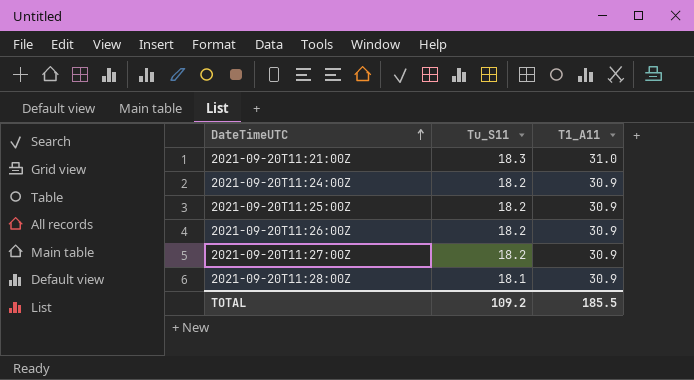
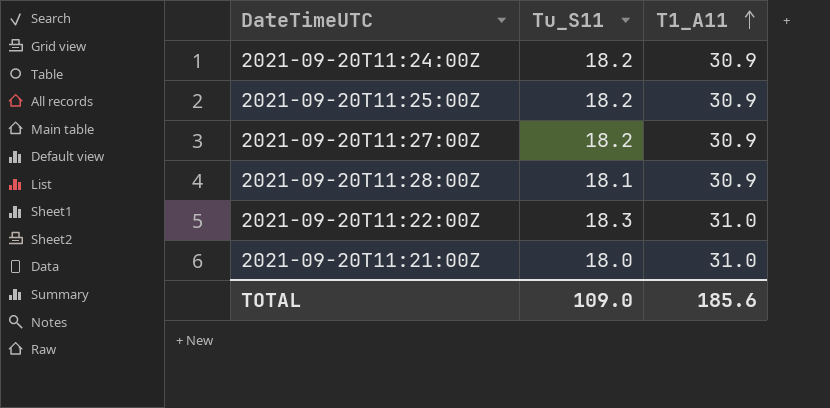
row order: DateTimeUTC ascending -> T1_A11 ascending
row 2021-09-20T11:26:00Z: 18.2 | 30.9 -> none
row 2021-09-20T11:22:00Z: none -> 18.3 | 31.0
2021-09-20T11:21:00Z | Tu_S11: 18.3 -> 18.0
TOTAL | Tu_S11: 109.2 -> 109.0
TOTAL | T1_A11: 185.5 -> 185.6

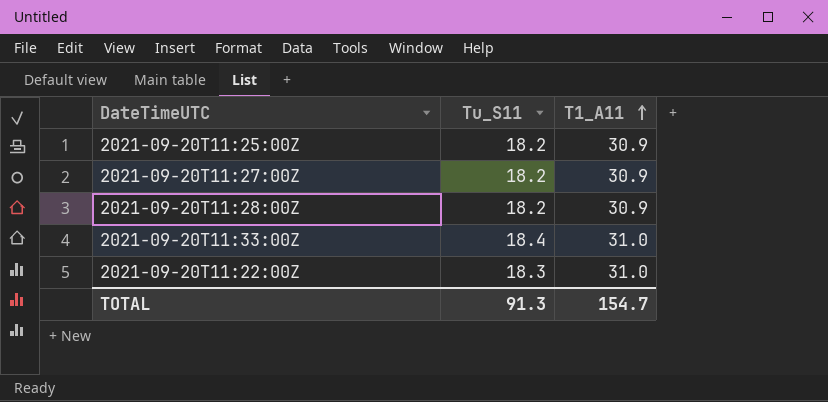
row 2021-09-20T11:24:00Z: 18.2 | 30.9 -> none
row 2021-09-20T11:21:00Z: 18.0 | 31.0 -> none
2021-09-20T11:28:00Z | Tu_S11: 18.1 -> 18.2
row 2021-09-20T11:33:00Z: none -> 18.4 | 31.0
TOTAL | Tu_S11: 109.0 -> 91.3
TOTAL | T1_A11: 185.6 -> 154.7

